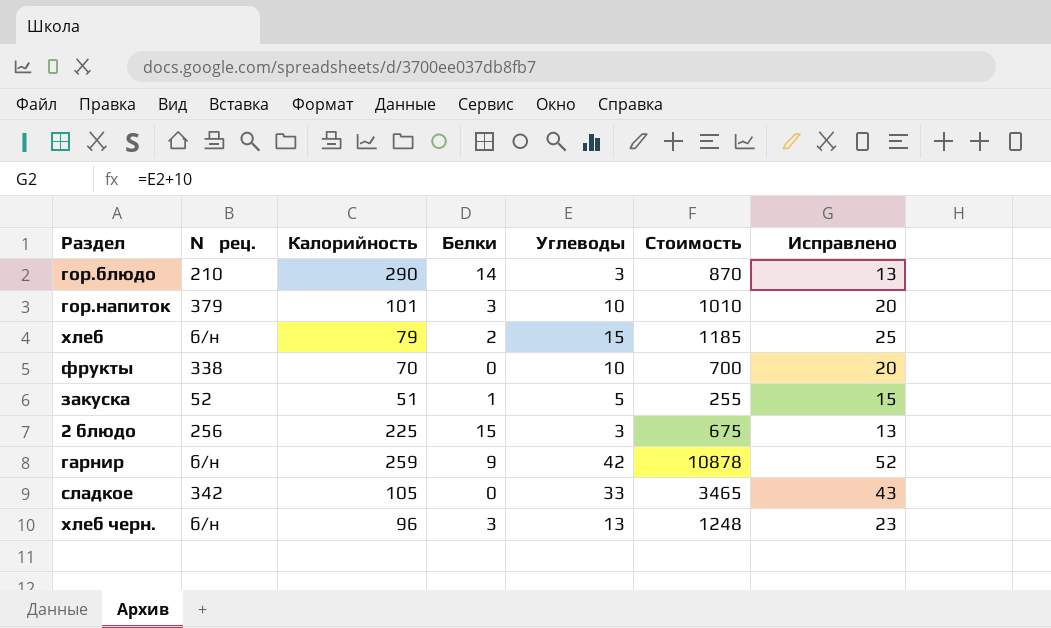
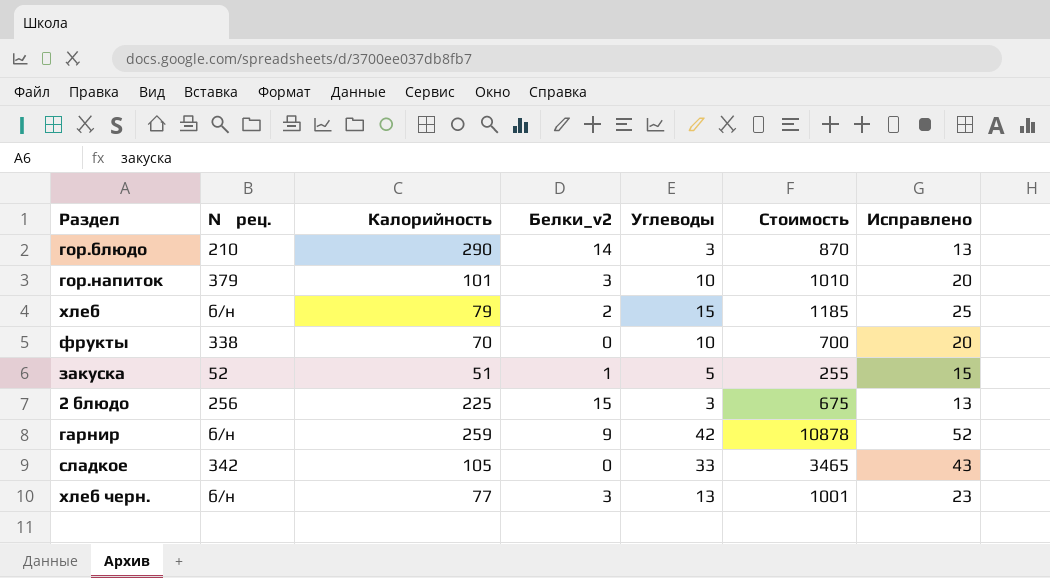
column name: Белки -> Белки_v2
хлеб черн. | Калорийность: 96 -> 77
хлеб черн. | Стоимость: 1248 -> 1001

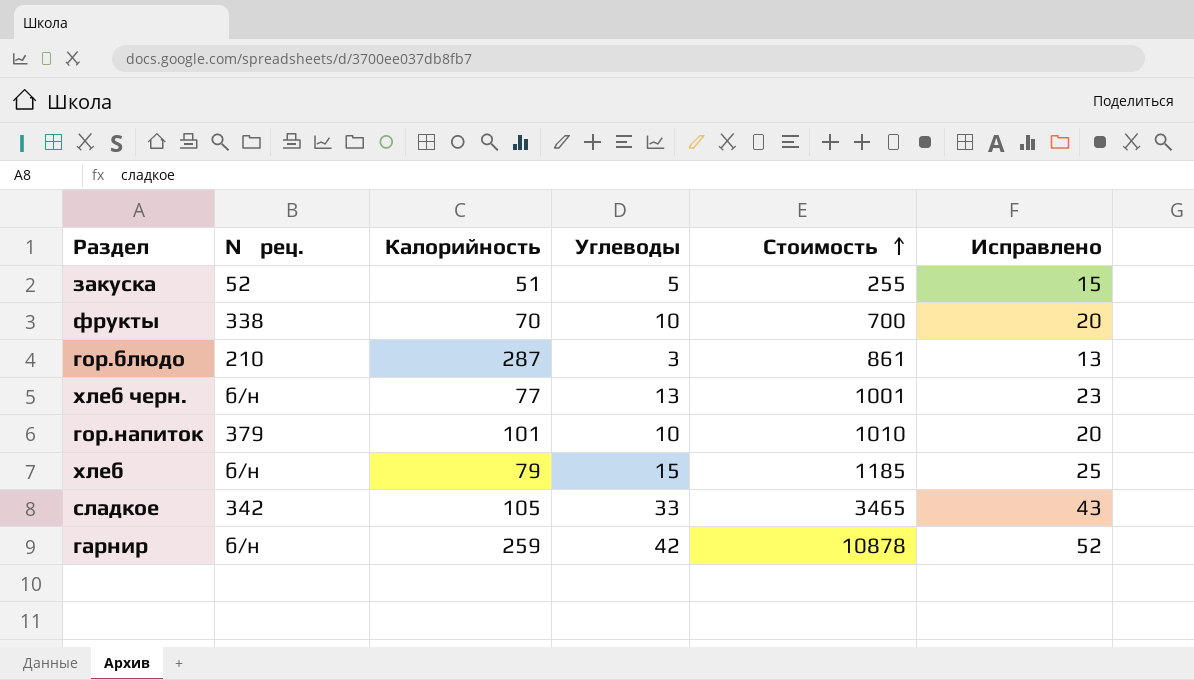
row order: none -> Стоимость ascending
column Белки_v2 | position: 4 -> none
row 2 блюдо: 256 | 225 | 15 | 3 | 675 | 13 -> none
гор.блюдо | Калорийность: 290 -> 287
гор.блюдо | Стоимость: 870 -> 861

